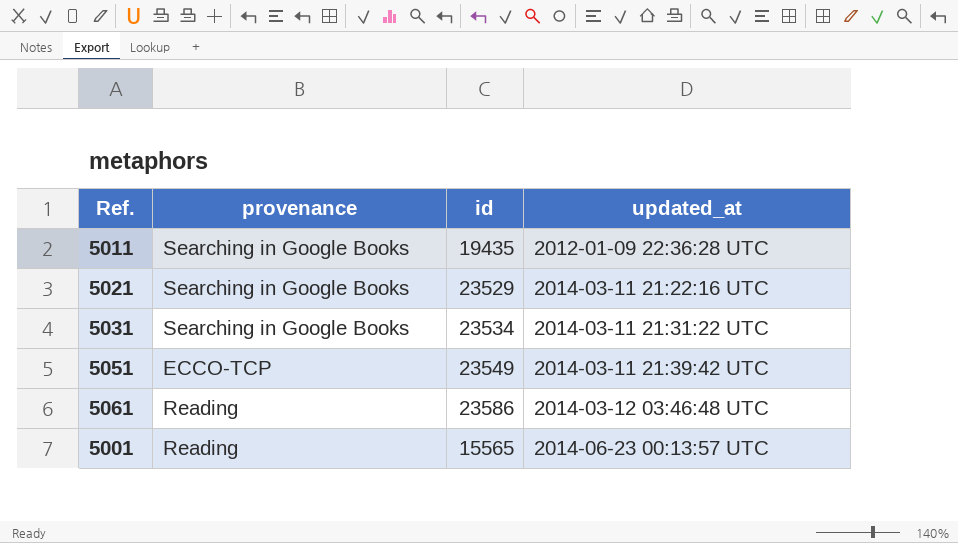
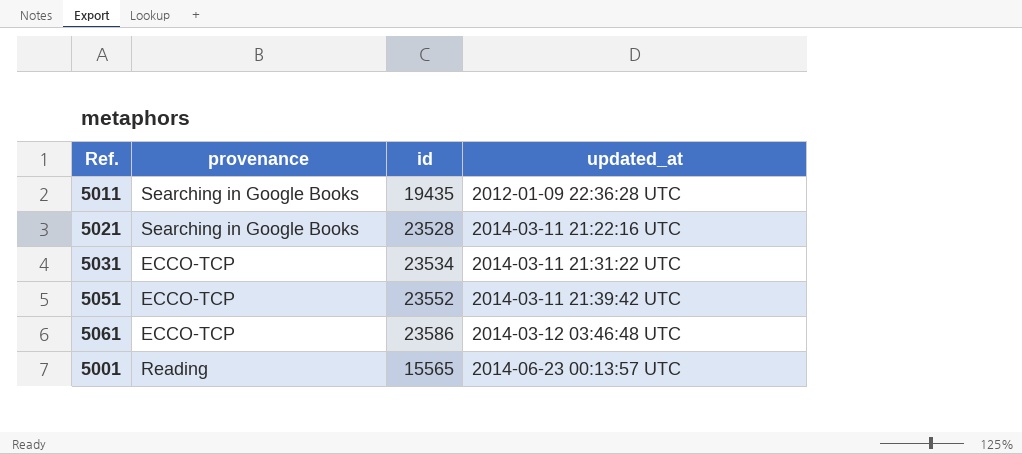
5021 | id: 23529 -> 23528
5031 | provenance: Searching in Google Books -> ECCO-TCP
5051 | id: 23549 -> 23552
5061 | provenance: Reading -> ECCO-TCP

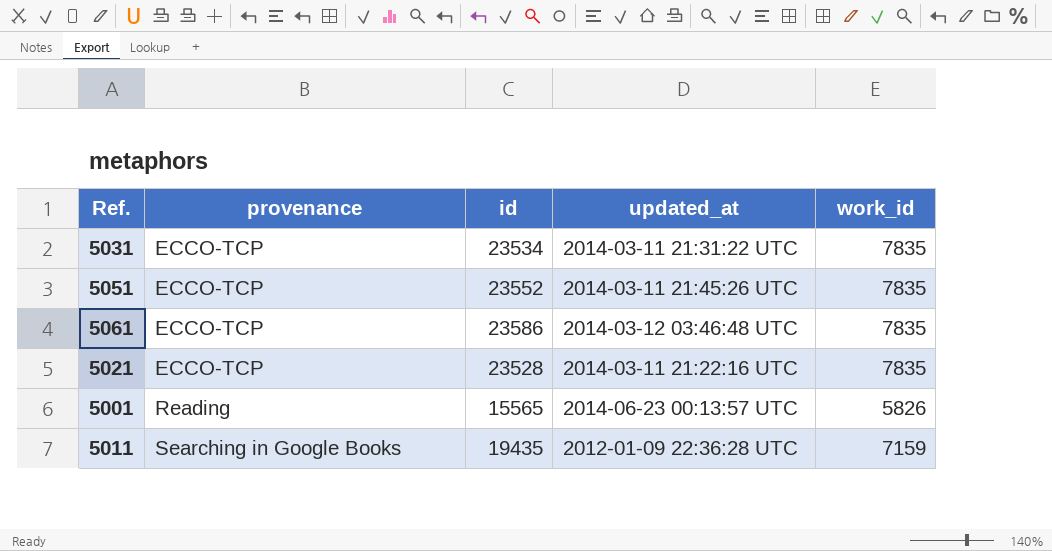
row order: updated_at ascending -> provenance ascending
column work_id | position: none -> 5
5051 | updated_at: 2014-03-11 21:39:42 UTC -> 2014-03-11 21:45:26 UTC
5021 | provenance: Searching in Google Books -> ECCO-TCP

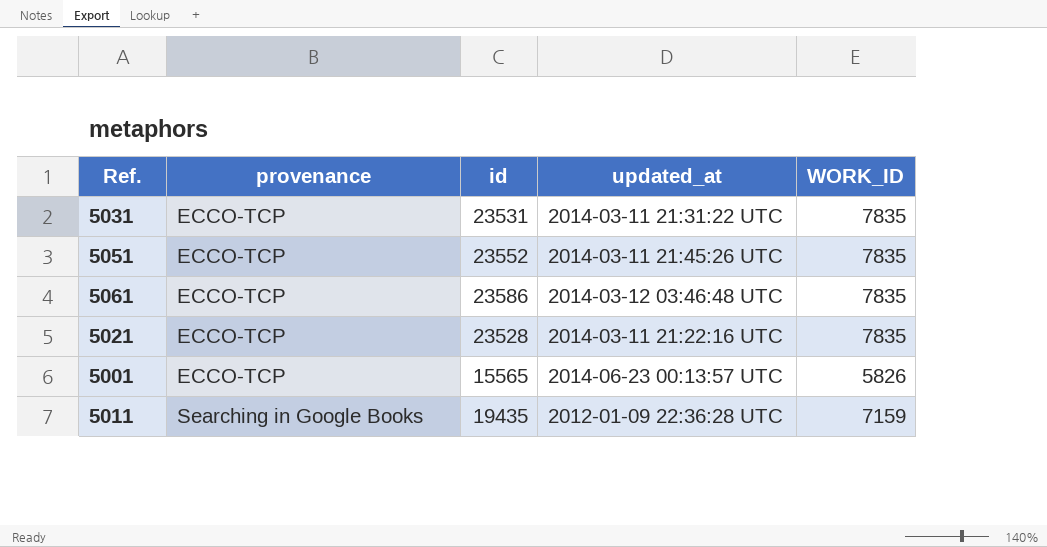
column name: work_id -> WORK_ID
5031 | id: 23534 -> 23531
5001 | provenance: Reading -> ECCO-TCP

